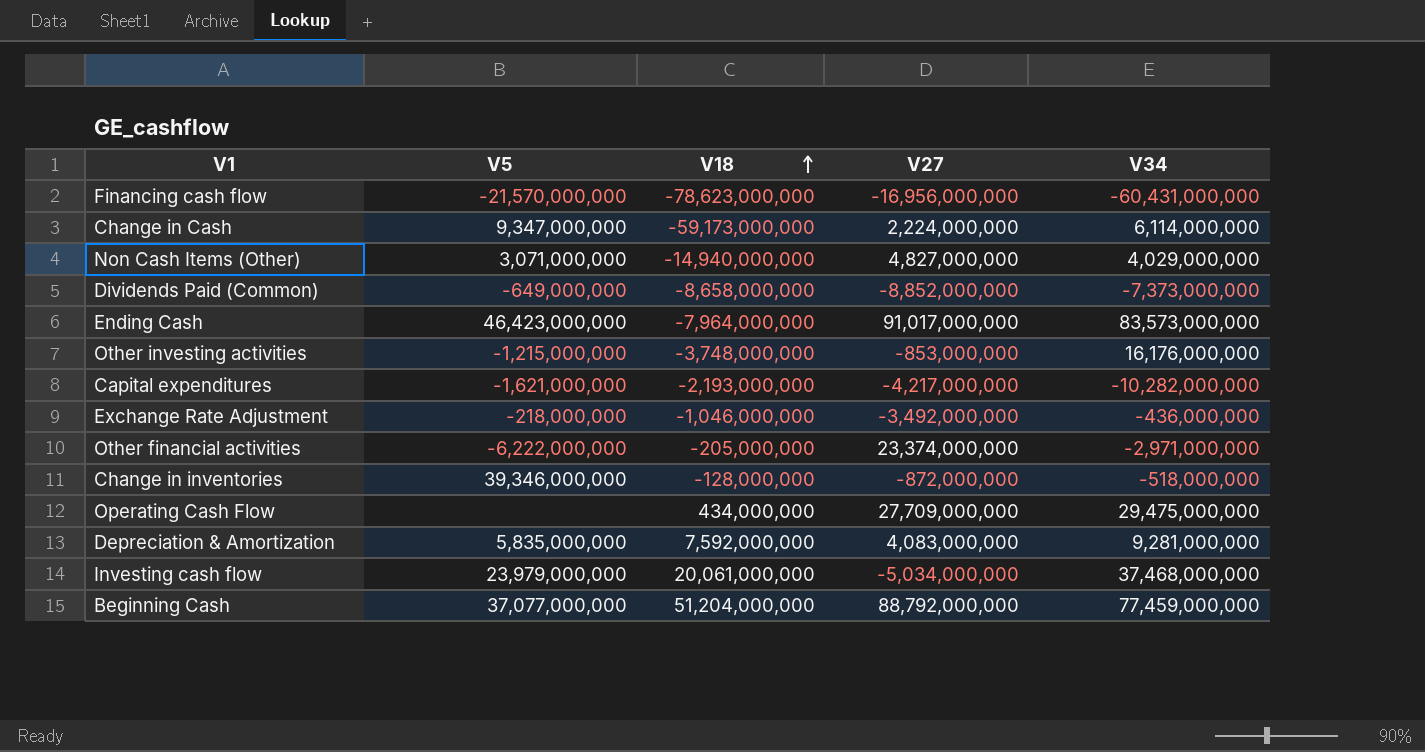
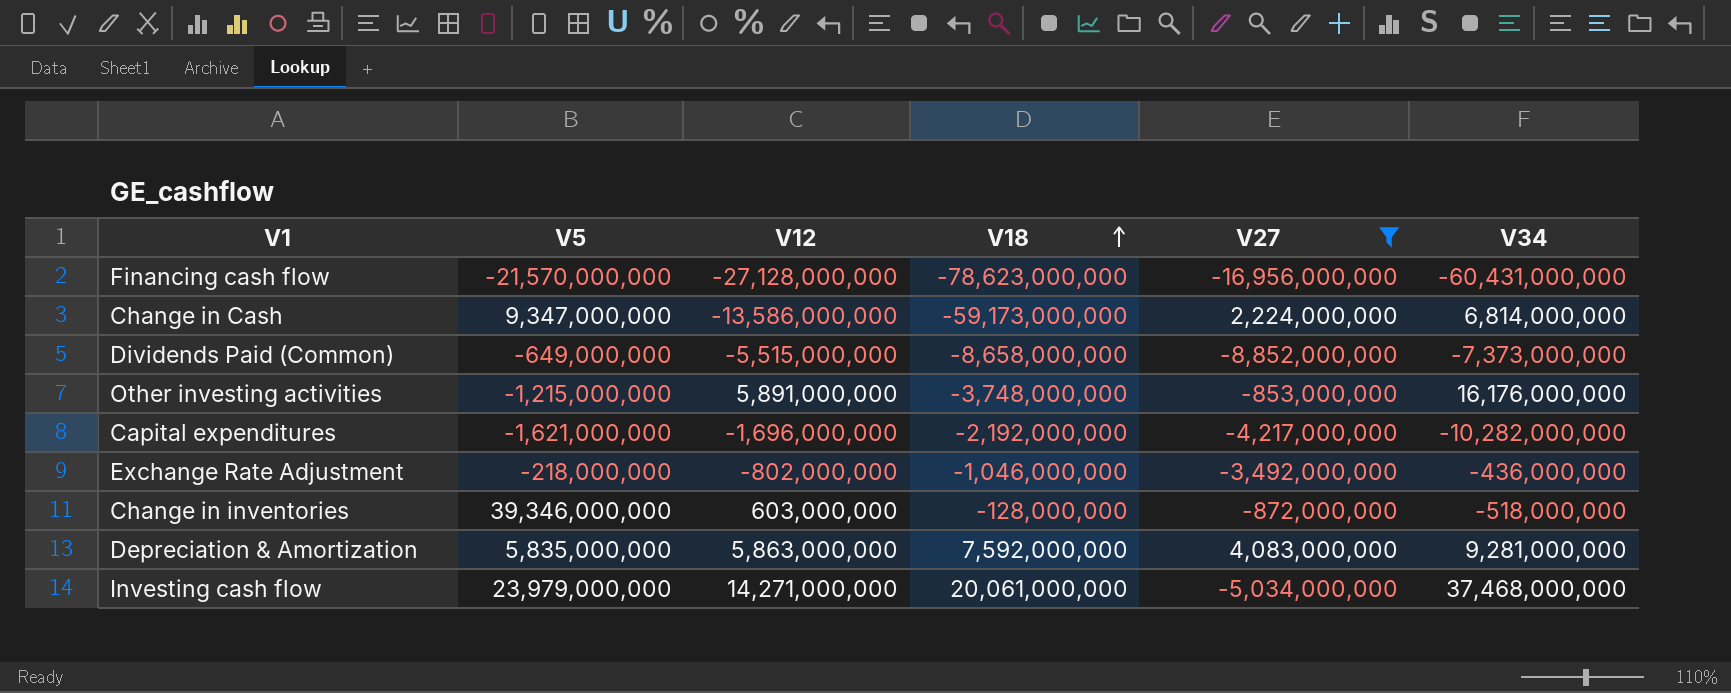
filter: none -> V27 <= 4,083,000,000
column V12 | position: none -> 3
Change in Cash | V34: 6,114,000,000 -> 6,814,000,000
Capital expenditures | V18: -2,193,000,000 -> -2,192,000,000

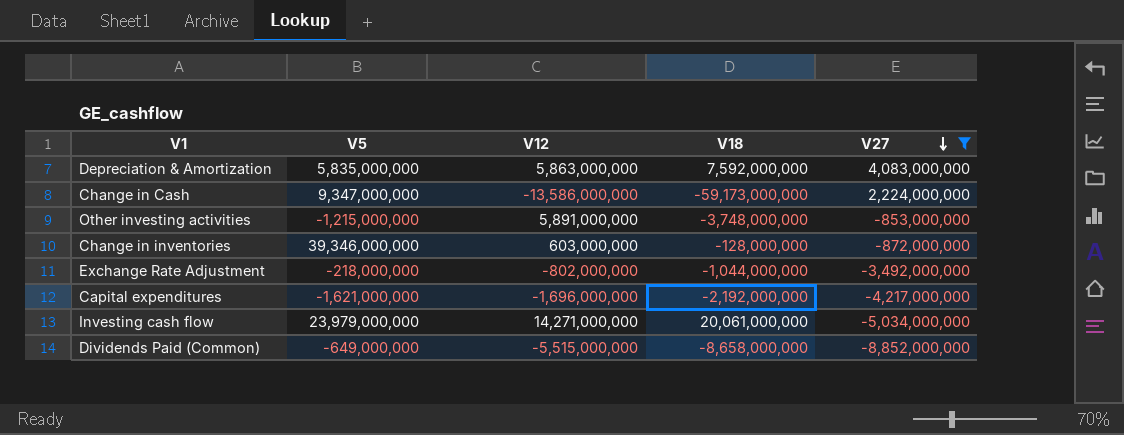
row order: V18 ascending -> V27 descending
column V34 | position: 6 -> none
row Financing cash flow: -21,570,000,000 | -27,128,000,000 | -78,623,000,000 | -16,956,000,000 | -60,431,000,000 -> none
Exchange Rate Adjustment | V18: -1,046,000,000 -> -1,044,000,000

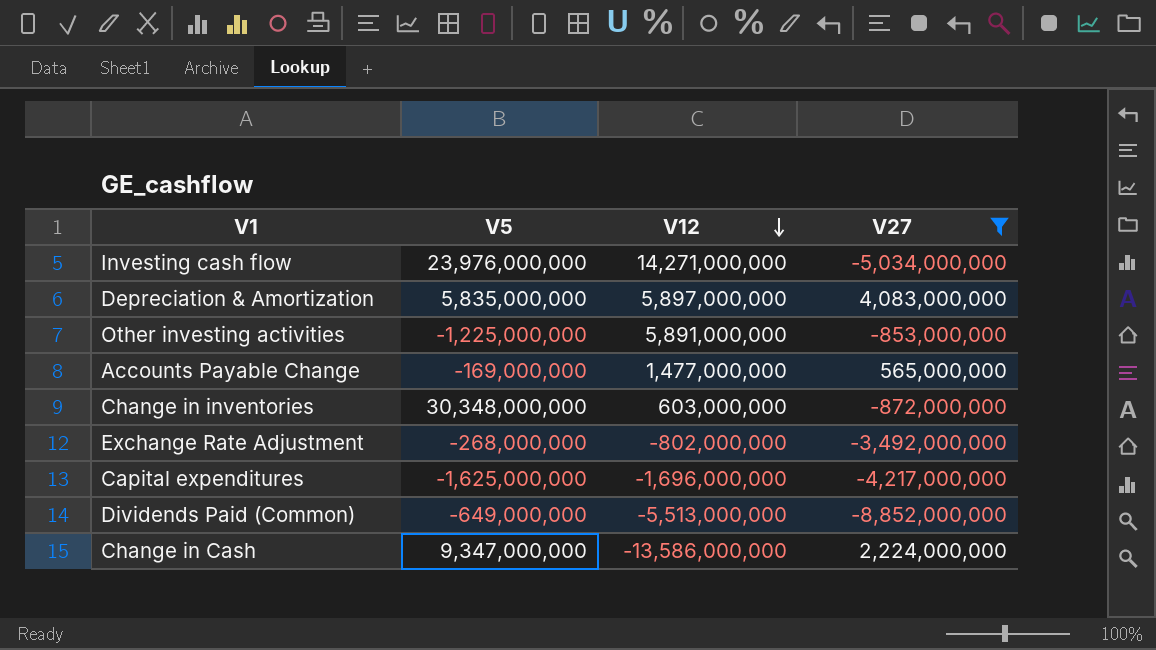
row order: V27 descending -> V12 descending
column V18 | position: 4 -> none
Investing cash flow | V5: 23,979,000,000 -> 23,976,000,000
Depreciation & Amortization | V12: 5,863,000,000 -> 5,897,000,000
Other investing activities | V5: -1,215,000,000 -> -1,225,000,000
row Accounts Payable Change: none -> -169,000,000 | 1,477,000,000 | 565,000,000
Change in inventories | V5: 39,346,000,000 -> 30,348,000,000
Exchange Rate Adjustment | V5: -218,000,000 -> -268,000,000
Capital expenditures | V5: -1,621,000,000 -> -1,625,000,000
Dividends Paid (Common) | V12: -5,515,000,000 -> -5,513,000,000

